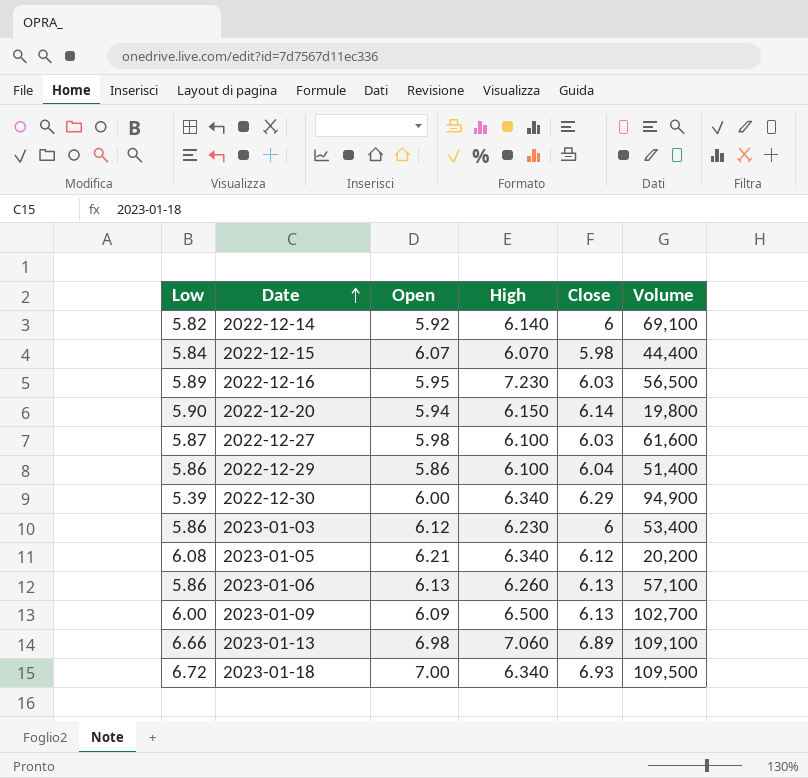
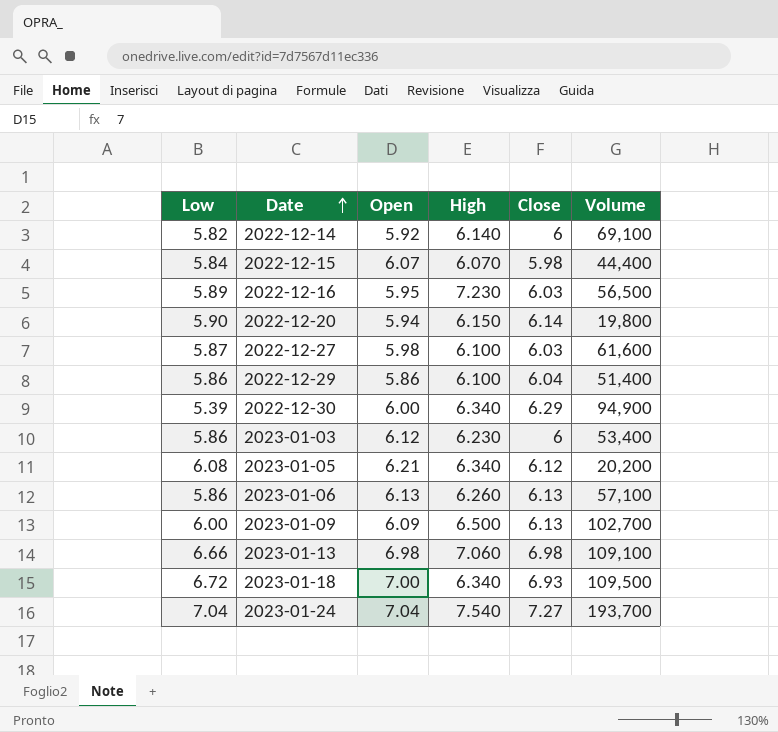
2023-01-13 | Close: 6.89 -> 6.98
row 2023-01-24: none -> 7.04 | 7.04 | 7.540 | 7.27 | 193,700

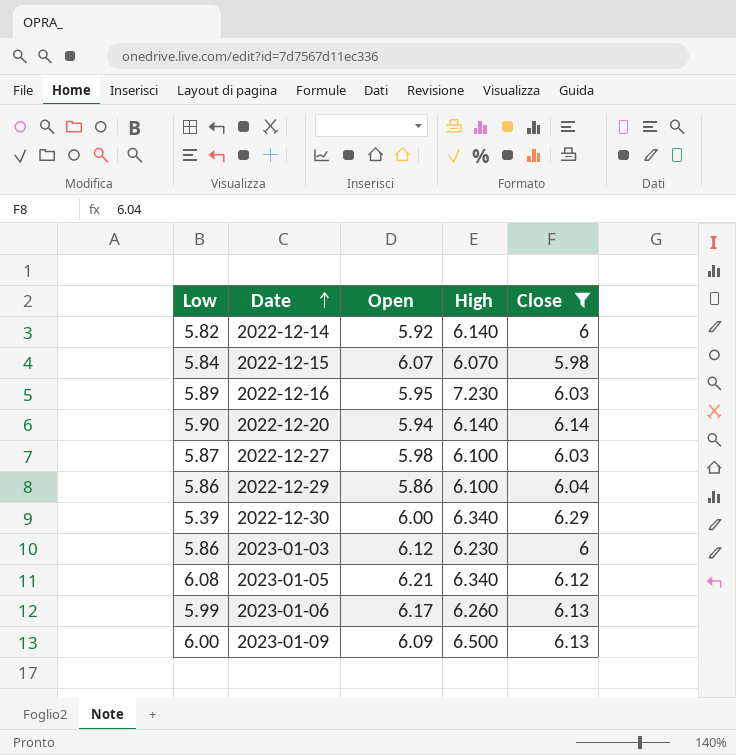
filter: none -> Close <= 6.29
column Volume | position: 6 -> none
2022-12-20 | High: 6.150 -> 6.140
2023-01-06 | Low: 5.86 -> 5.99
2023-01-06 | Open: 6.13 -> 6.17

